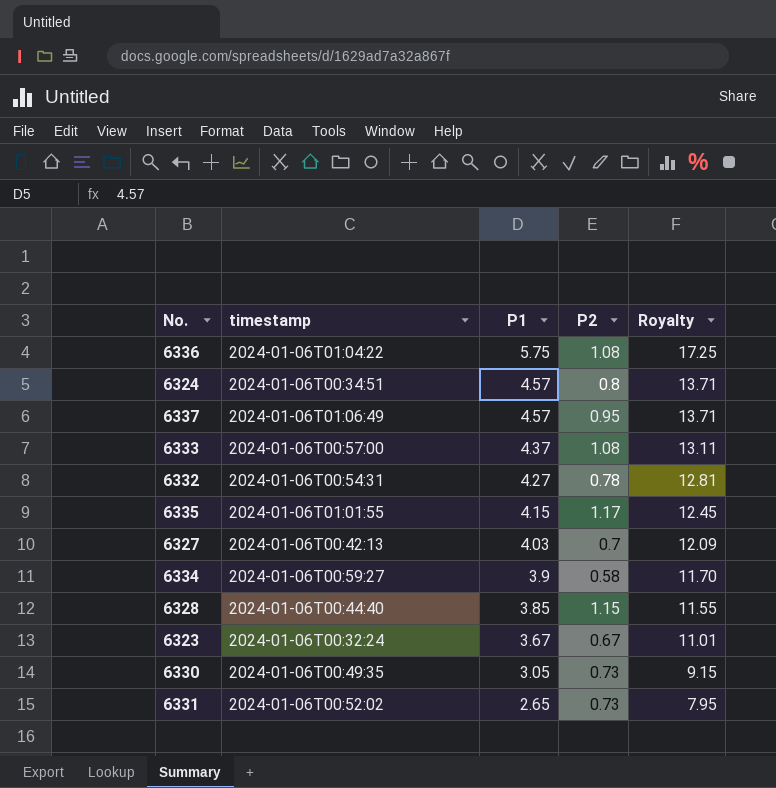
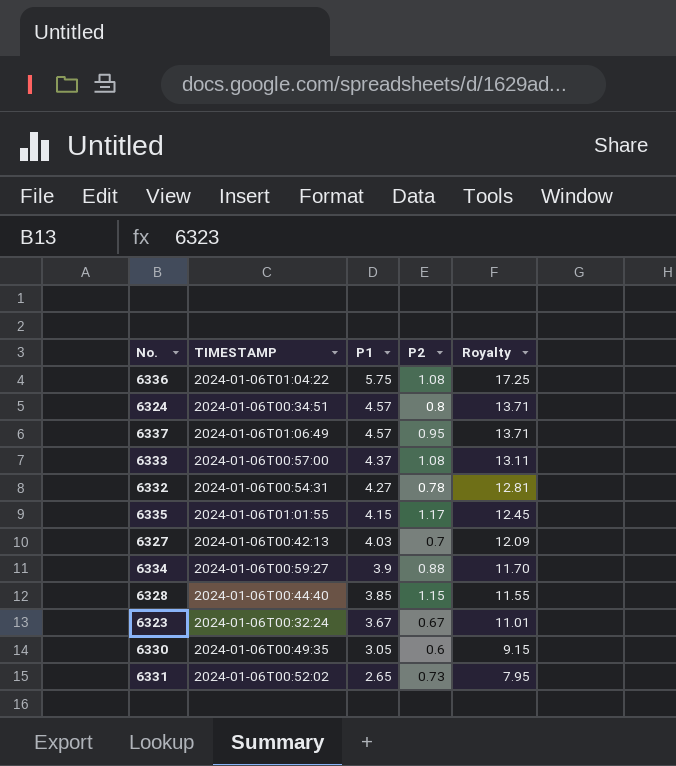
column name: timestamp -> TIMESTAMP
6334 | P2: 0.58 -> 0.88
6330 | P2: 0.73 -> 0.6

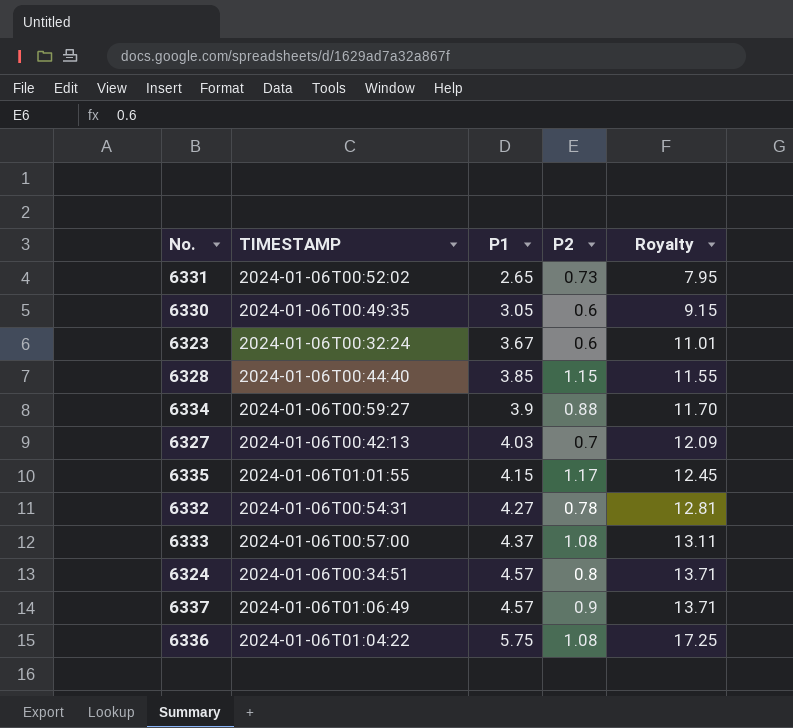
row order: P1 descending -> P1 ascending
6323 | P2: 0.67 -> 0.6
6337 | P2: 0.95 -> 0.9

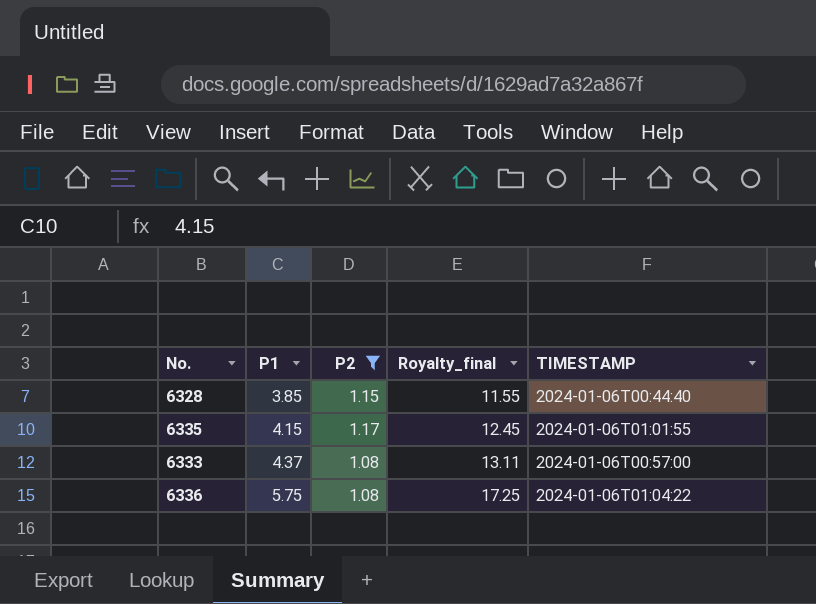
filter: none -> P2 >= 1.08
column name: Royalty -> Royalty_final
column TIMESTAMP | position: 2 -> 5

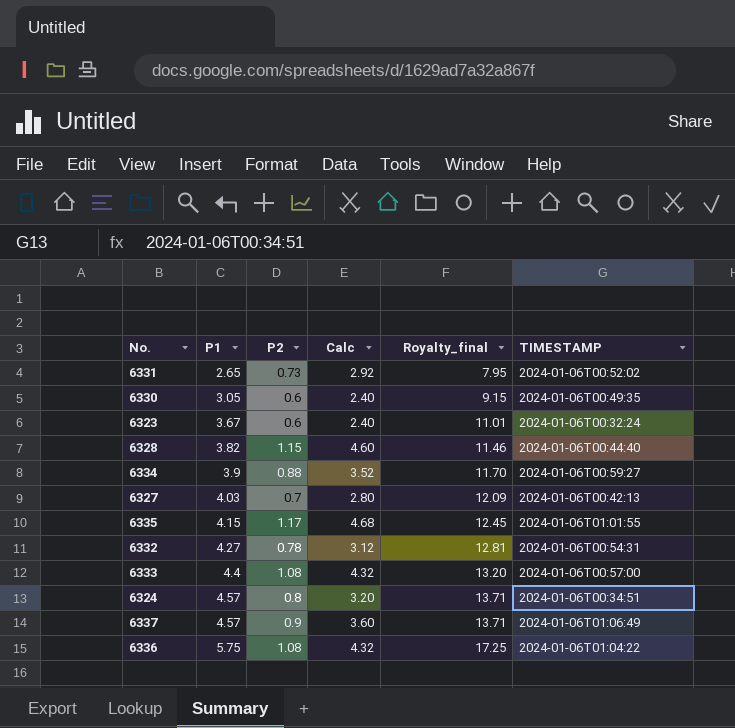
filter: P2 >= 1.08 -> none
column Calc | formula: none -> [P2] * 4
6328 | P1: 3.85 -> 3.82
6328 | Royalty_final: 11.55 -> 11.46
6333 | P1: 4.37 -> 4.4
6333 | Royalty_final: 13.11 -> 13.20

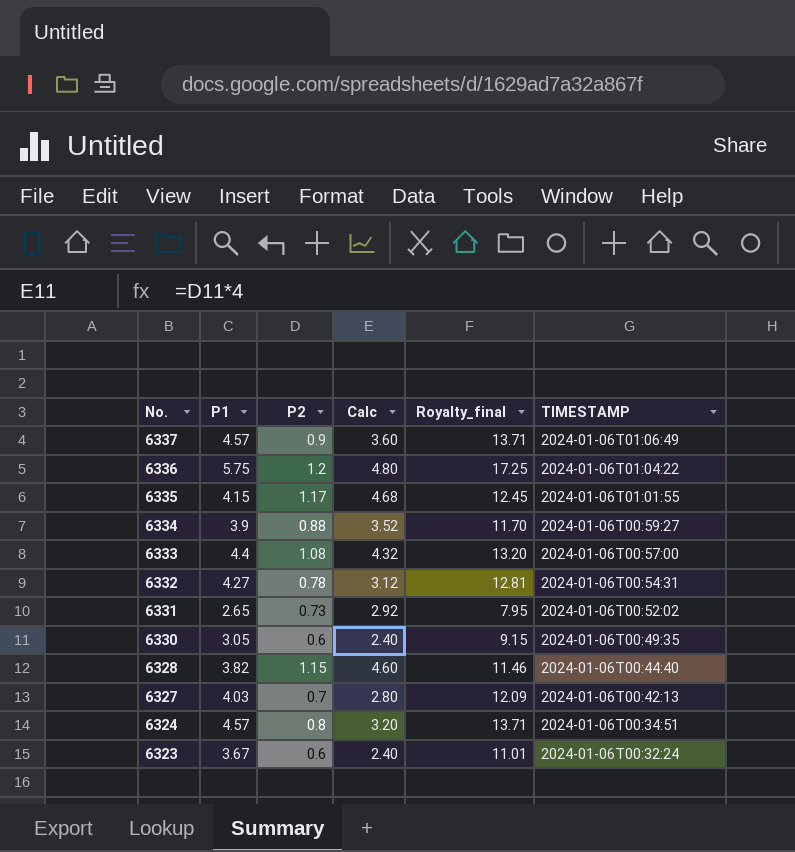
row order: P1 ascending -> No. descending
6336 | P2: 1.08 -> 1.2
6336 | Calc: 4.32 -> 4.80

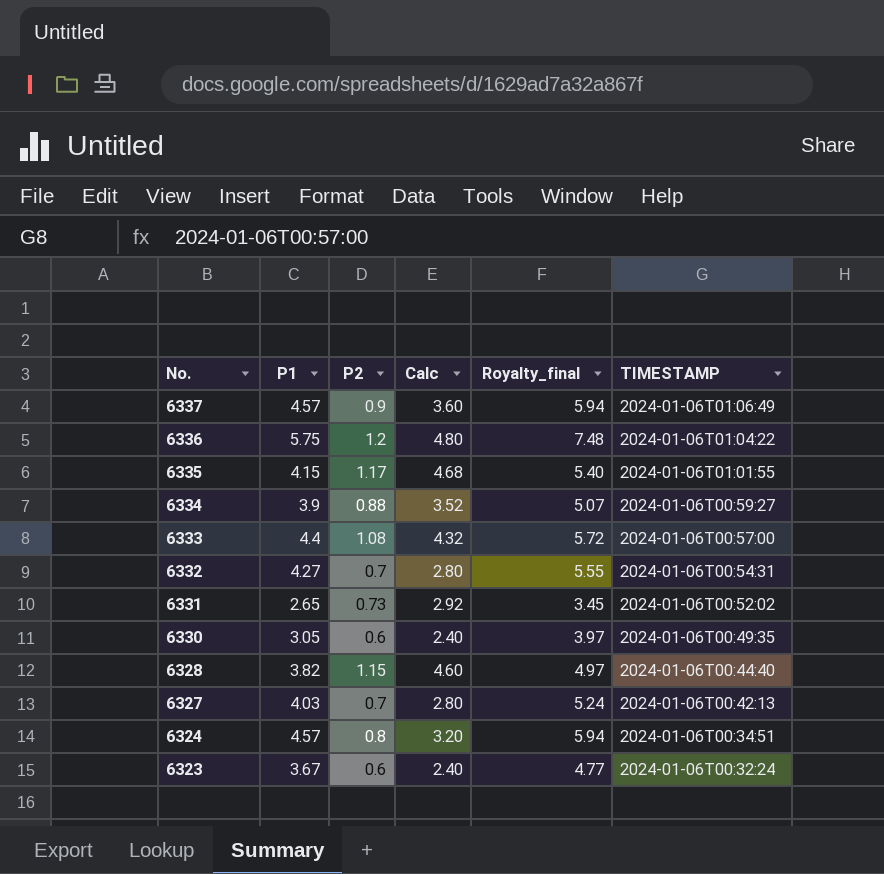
column Royalty_final | formula: [P1] * 3 -> [P1] * 1.3
6332 | P2: 0.78 -> 0.7
6332 | Calc: 3.12 -> 2.80

